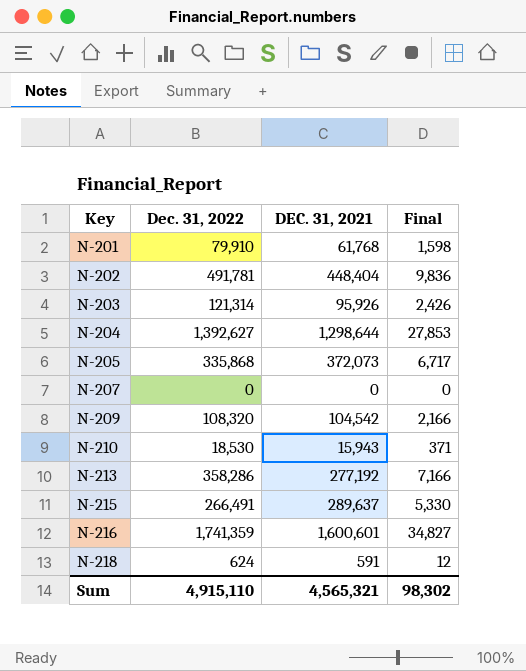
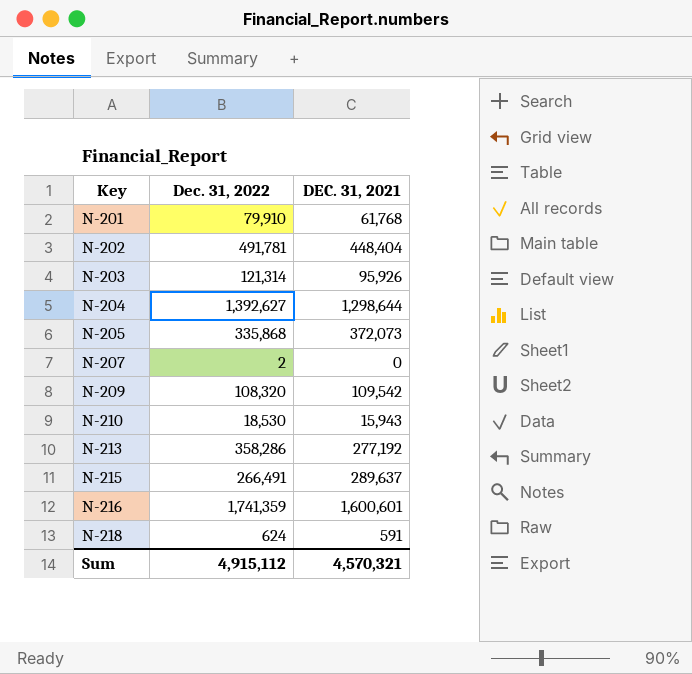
column Final | formula: [Dec. 31, 2022] * 0.02 -> none
N-207 | Dec. 31, 2022: 0 -> 2
N-209 | DEC. 31, 2021: 104,542 -> 109,542
Sum | Dec. 31, 2022: 4,915,110 -> 4,915,112
Sum | DEC. 31, 2021: 4,565,321 -> 4,570,321

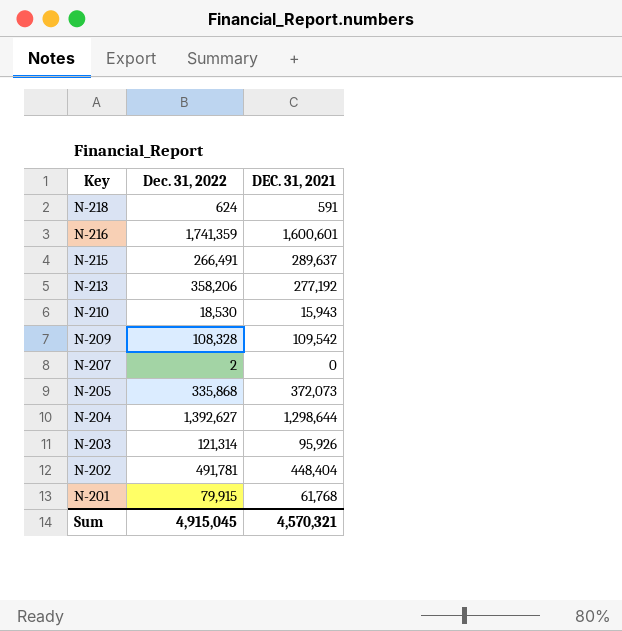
row order: Key ascending -> Key descending
N-213 | Dec. 31, 2022: 358,286 -> 358,206
N-209 | Dec. 31, 2022: 108,320 -> 108,328
N-201 | Dec. 31, 2022: 79,910 -> 79,915
Sum | Dec. 31, 2022: 4,915,112 -> 4,915,045

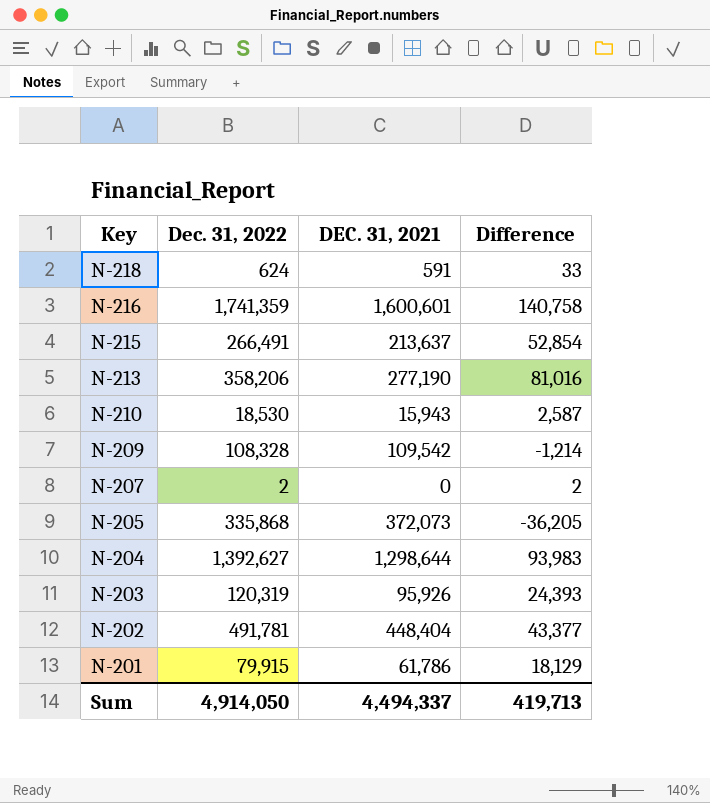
column Difference | formula: none -> [Dec. 31, 2022] - [DEC. 31, 2021]
N-215 | DEC. 31, 2021: 289,637 -> 213,637
N-213 | DEC. 31, 2021: 277,192 -> 277,190
N-203 | Dec. 31, 2022: 121,314 -> 120,319
N-201 | DEC. 31, 2021: 61,768 -> 61,786
Sum | Dec. 31, 2022: 4,915,045 -> 4,914,050
Sum | DEC. 31, 2021: 4,570,321 -> 4,494,337

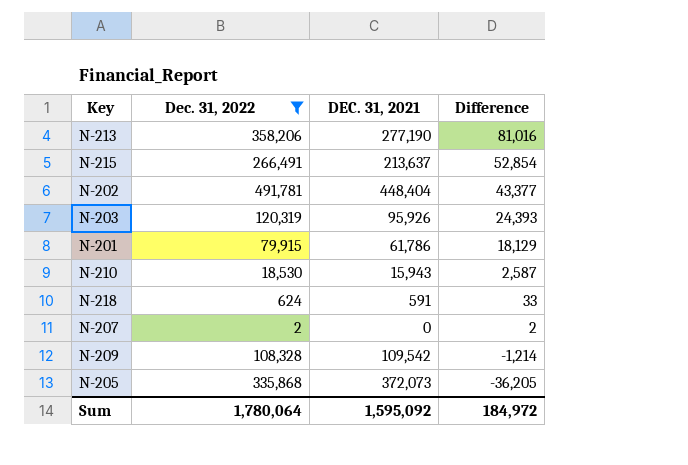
filter: none -> Dec. 31, 2022 <= 491,781
row order: Key descending -> Difference descending
Sum | Dec. 31, 2022: 4,914,050 -> 1,780,064
Sum | DEC. 31, 2021: 4,494,337 -> 1,595,092
Sum | Difference: 419,713 -> 184,972

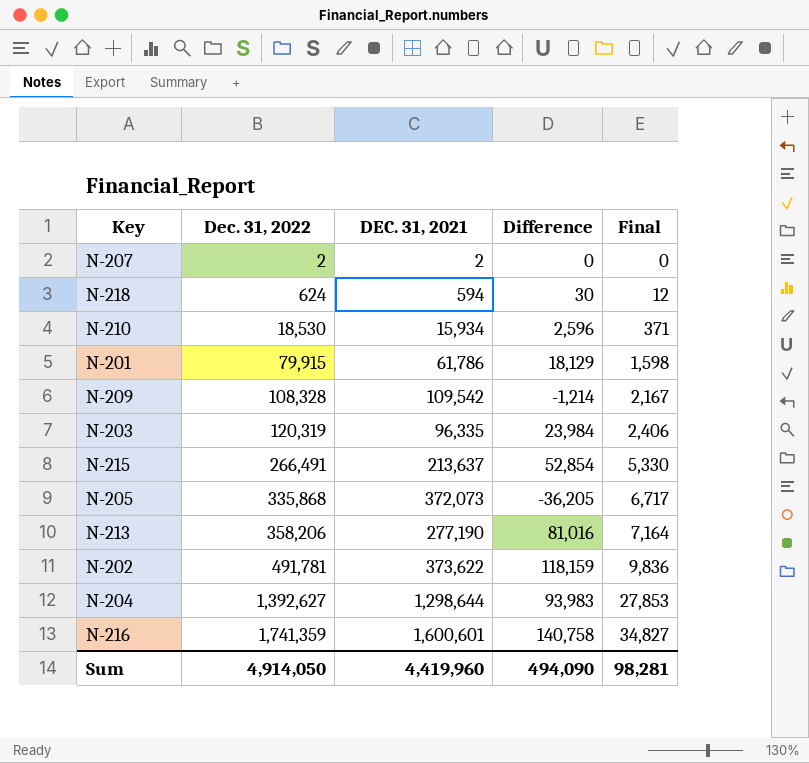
filter: Dec. 31, 2022 <= 491,781 -> none
row order: Difference descending -> Dec. 31, 2022 ascending
column Final | formula: none -> [Dec. 31, 2022] * 0.02
N-207 | DEC. 31, 2021: 0 -> 2
N-207 | Difference: 2 -> 0
N-218 | DEC. 31, 2021: 591 -> 594
N-218 | Difference: 33 -> 30
N-210 | DEC. 31, 2021: 15,943 -> 15,934
N-210 | Difference: 2,587 -> 2,596
N-203 | DEC. 31, 2021: 95,926 -> 96,335
N-203 | Difference: 24,393 -> 23,984
N-202 | DEC. 31, 2021: 448,404 -> 373,622
N-202 | Difference: 43,377 -> 118,159
Sum | Dec. 31, 2022: 1,780,064 -> 4,914,050
Sum | DEC. 31, 2021: 1,595,092 -> 4,419,960
Sum | Difference: 184,972 -> 494,090

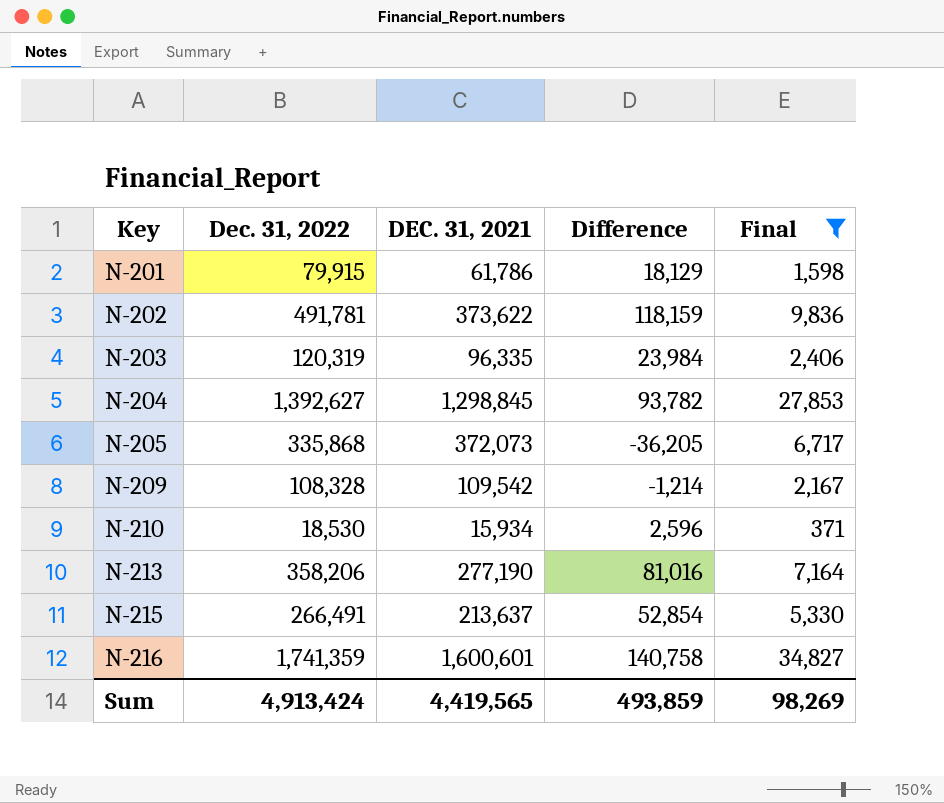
filter: none -> Final >= 371
row order: Dec. 31, 2022 ascending -> Key ascending
N-204 | DEC. 31, 2021: 1,298,644 -> 1,298,845
N-204 | Difference: 93,983 -> 93,782
Sum | Dec. 31, 2022: 4,914,050 -> 4,913,424
Sum | DEC. 31, 2021: 4,419,960 -> 4,419,565
Sum | Difference: 494,090 -> 493,859
Sum | Final: 98,281 -> 98,269

